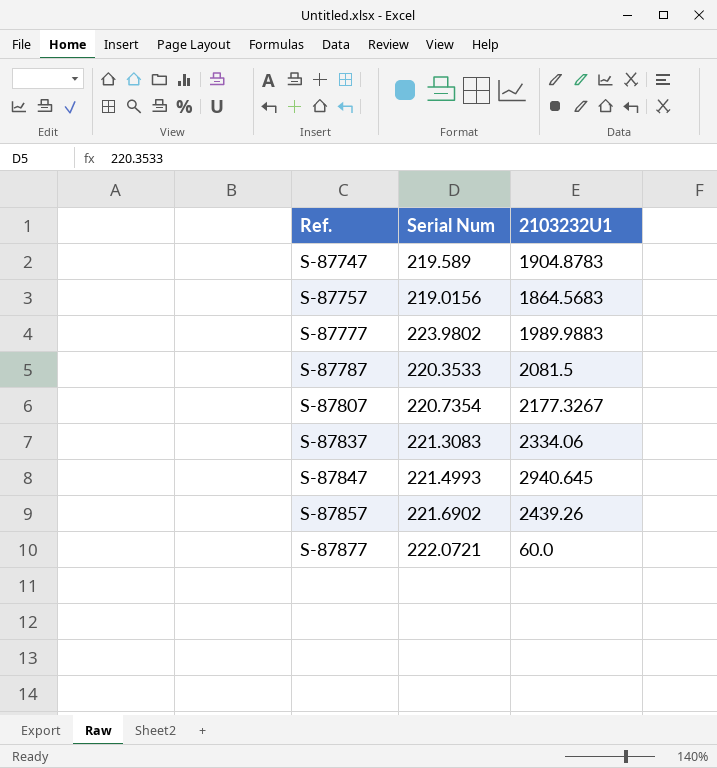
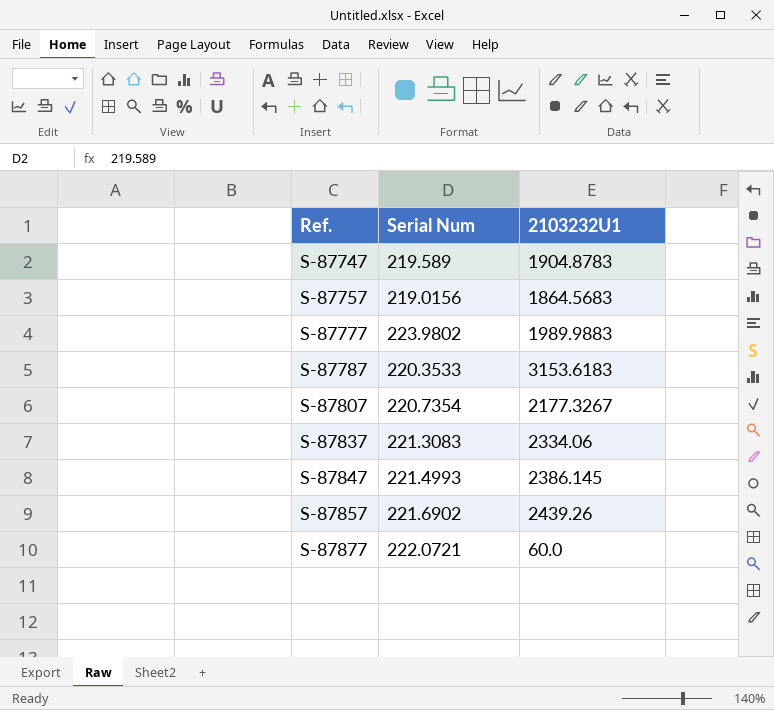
S-87787 | 2103232U1: 2081.5 -> 3153.6183
S-87847 | 2103232U1: 2940.645 -> 2386.145

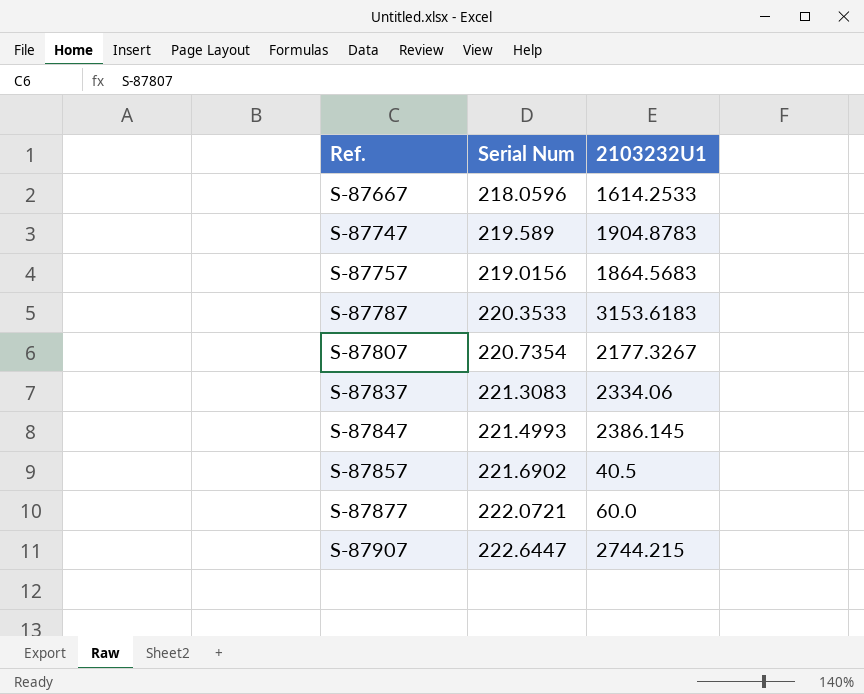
row S-87777: 223.9802 | 1989.9883 -> none
row S-87667: none -> 218.0596 | 1614.2533
S-87857 | 2103232U1: 2439.26 -> 40.5
row S-87907: none -> 222.6447 | 2744.215

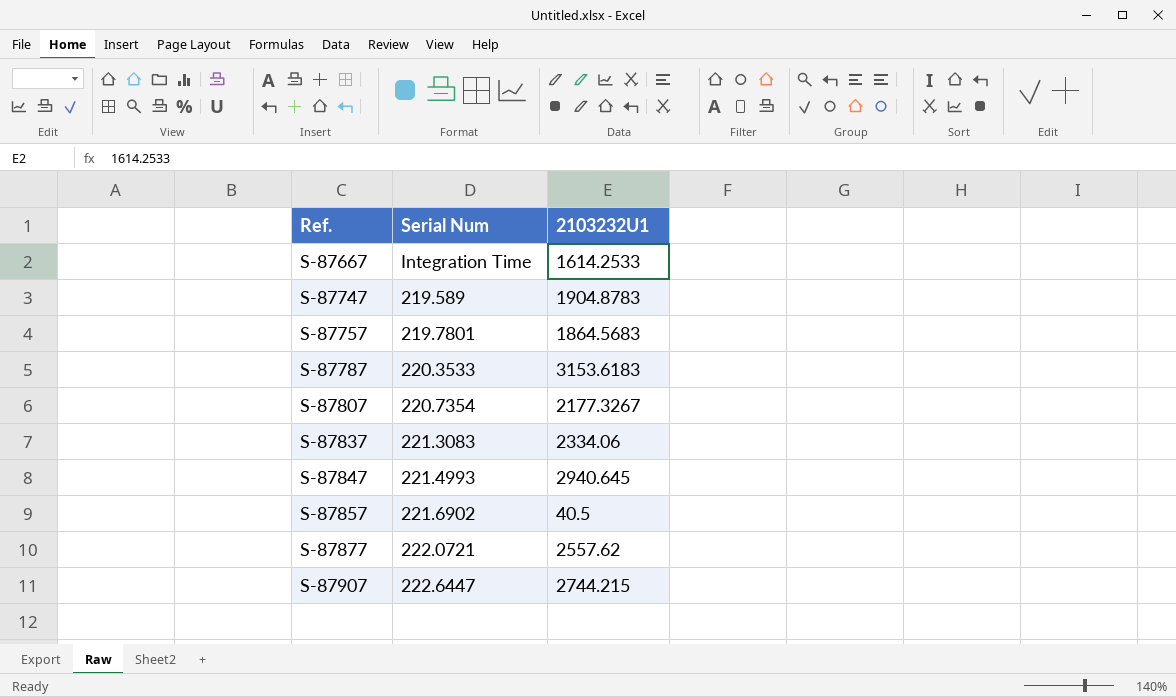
S-87667 | Serial Num: 218.0596 -> Integration Time
S-87757 | Serial Num: 219.0156 -> 219.7801
S-87847 | 2103232U1: 2386.145 -> 2940.645
S-87877 | 2103232U1: 60.0 -> 2557.62

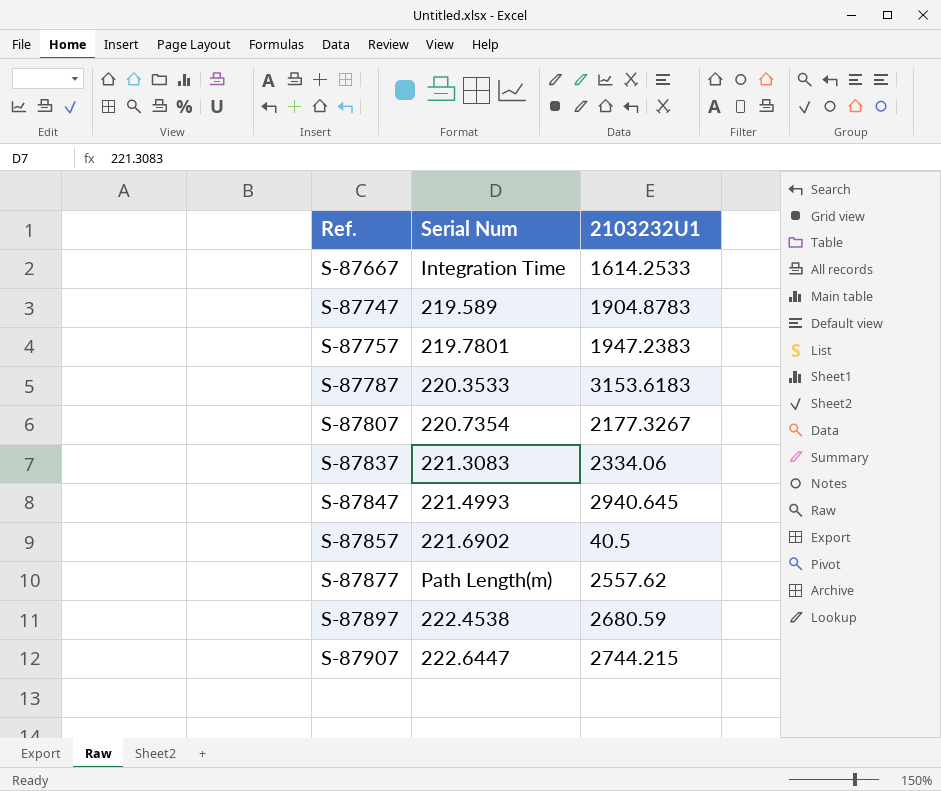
S-87757 | 2103232U1: 1864.5683 -> 1947.2383
S-87877 | Serial Num: 222.0721 -> Path Length(m)
row S-87897: none -> 222.4538 | 2680.59

